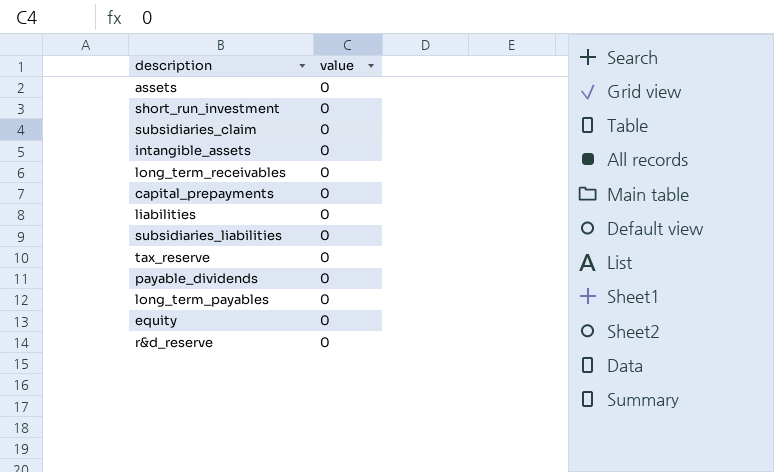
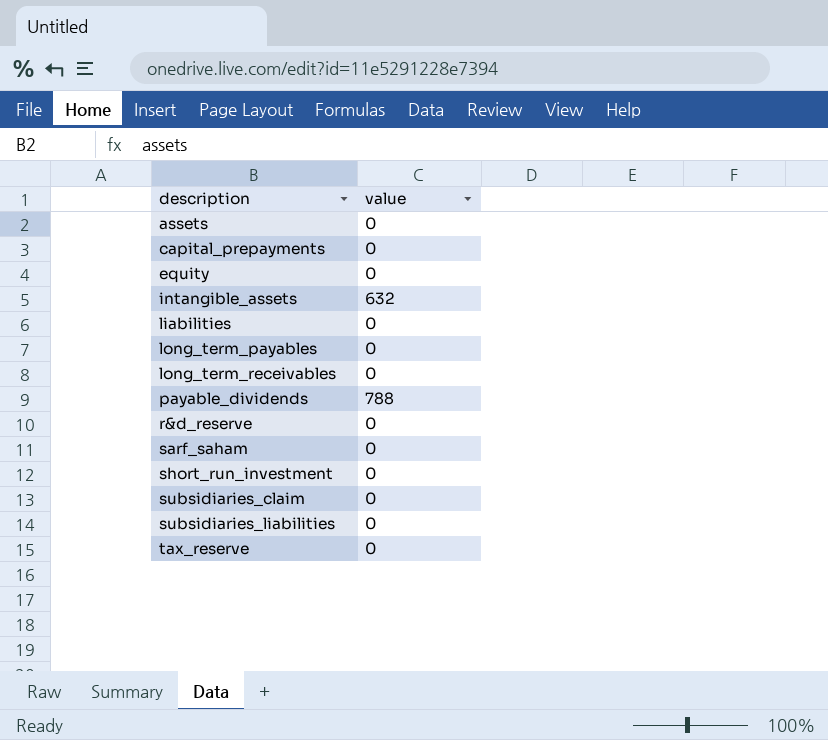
row order: none -> description ascending
intangible_assets | value: 0 -> 632
payable_dividends | value: 0 -> 788
row sarf_saham: none -> 0

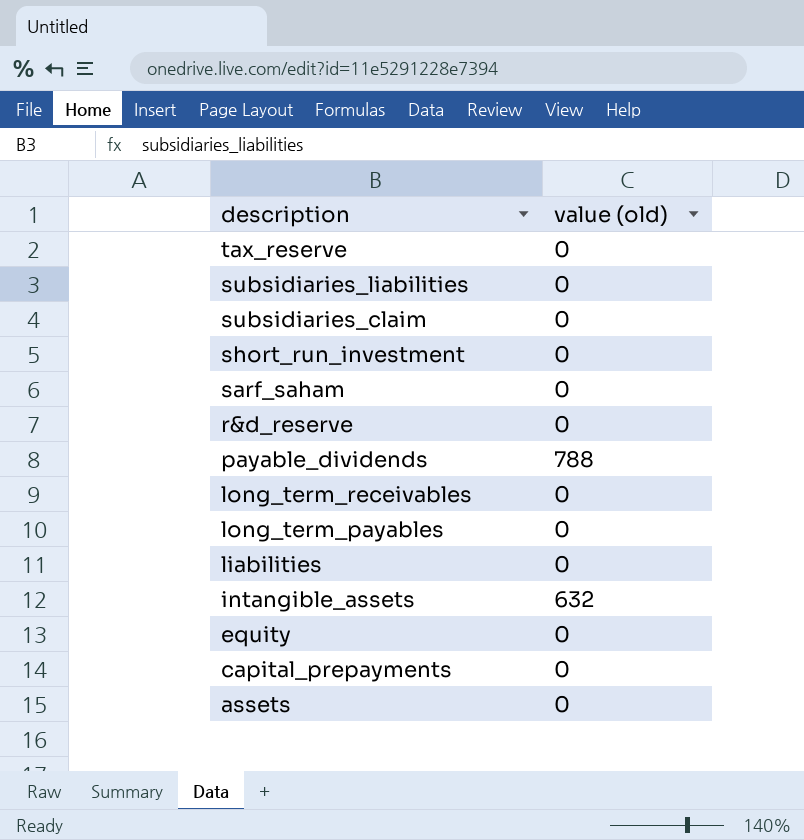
row order: description ascending -> description descending
column name: value -> value (old)

